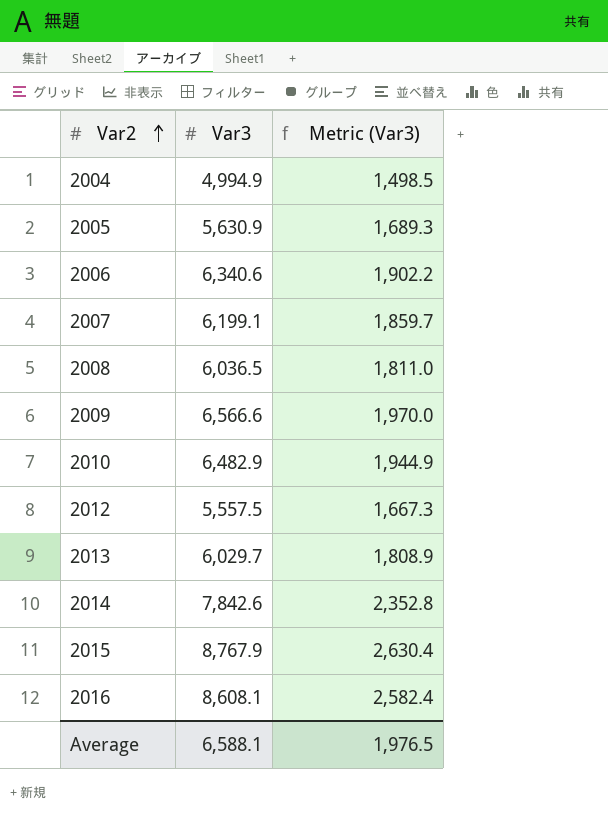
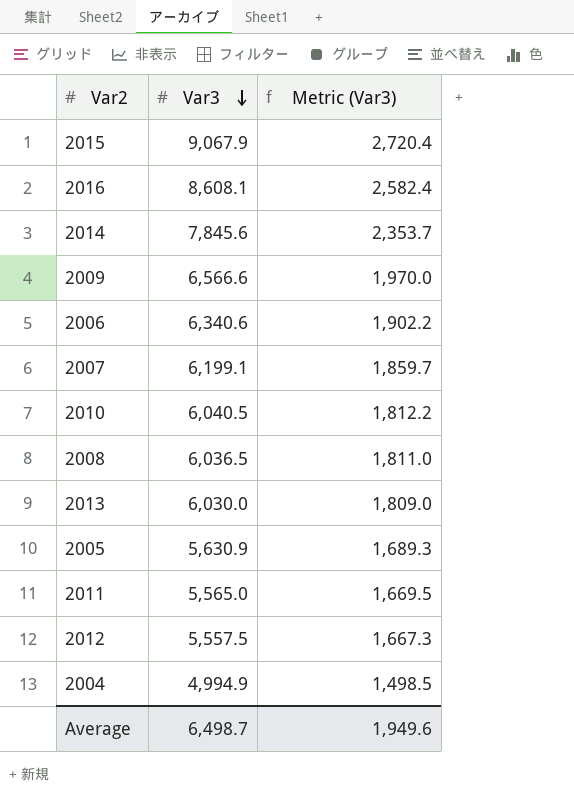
row order: Var2 ascending -> Var3 descending
2015 | Var3: 8,767.9 -> 9,067.9
2015 | Metric (Var3): 2,630.4 -> 2,720.4
2014 | Var3: 7,842.6 -> 7,845.6
2014 | Metric (Var3): 2,352.8 -> 2,353.7
2010 | Var3: 6,482.9 -> 6,040.5
2010 | Metric (Var3): 1,944.9 -> 1,812.2
2013 | Var3: 6,029.7 -> 6,030.0
2013 | Metric (Var3): 1,808.9 -> 1,809.0
row 2011: none -> 5,565.0 | 1,669.5
Average | Var3: 6,588.1 -> 6,498.7
Average | Metric (Var3): 1,976.5 -> 1,949.6

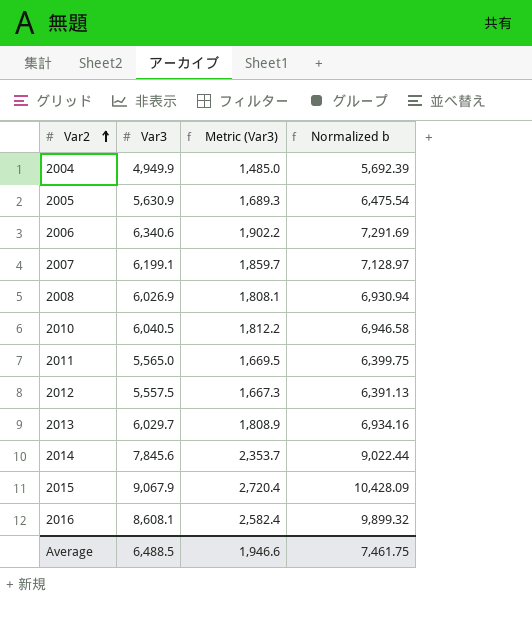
row order: Var3 descending -> Var2 ascending
column Normalized b | formula: none -> [Var3] * 1.15
row 2009: 6,566.6 | 1,970.0 -> none
2004 | Var3: 4,994.9 -> 4,949.9
2004 | Metric (Var3): 1,498.5 -> 1,485.0
2008 | Var3: 6,036.5 -> 6,026.9
2008 | Metric (Var3): 1,811.0 -> 1,808.1
2013 | Var3: 6,030.0 -> 6,029.7
2013 | Metric (Var3): 1,809.0 -> 1,808.9
Average | Var3: 6,498.7 -> 6,488.5
Average | Metric (Var3): 1,949.6 -> 1,946.6

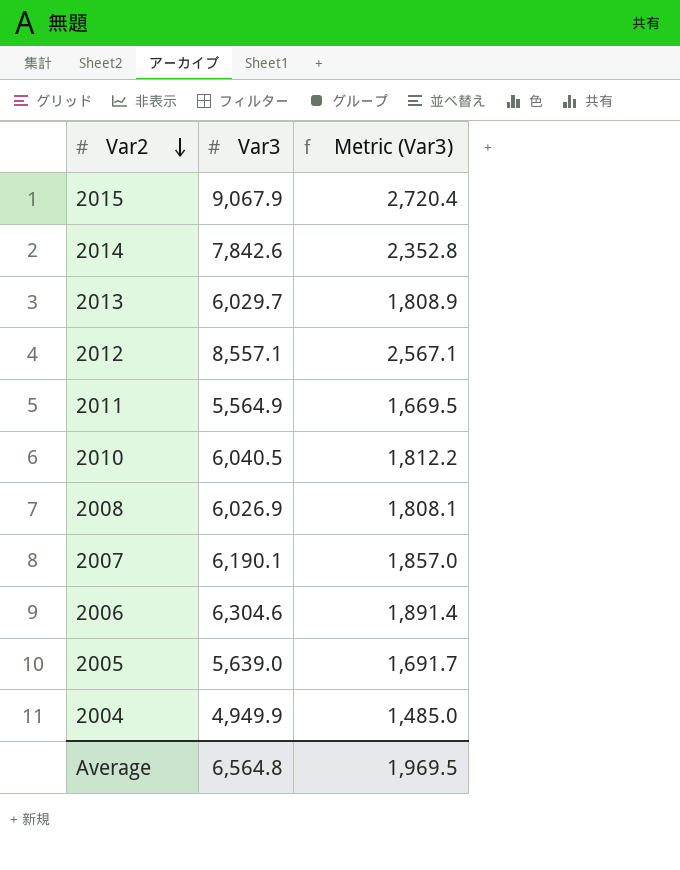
row order: Var2 ascending -> Var2 descending
column Normalized b | formula: [Var3] * 1.15 -> none
row 2016: 8,608.1 | 2,582.4 | 9,899.32 -> none
2014 | Var3: 7,845.6 -> 7,842.6
2014 | Metric (Var3): 2,353.7 -> 2,352.8
2012 | Var3: 5,557.5 -> 8,557.1
2012 | Metric (Var3): 1,667.3 -> 2,567.1
2011 | Var3: 5,565.0 -> 5,564.9
2007 | Var3: 6,199.1 -> 6,190.1
2007 | Metric (Var3): 1,859.7 -> 1,857.0
2006 | Var3: 6,340.6 -> 6,304.6
2006 | Metric (Var3): 1,902.2 -> 1,891.4
2005 | Var3: 5,630.9 -> 5,639.0
2005 | Metric (Var3): 1,689.3 -> 1,691.7
Average | Var3: 6,488.5 -> 6,564.8
Average | Metric (Var3): 1,946.6 -> 1,969.5

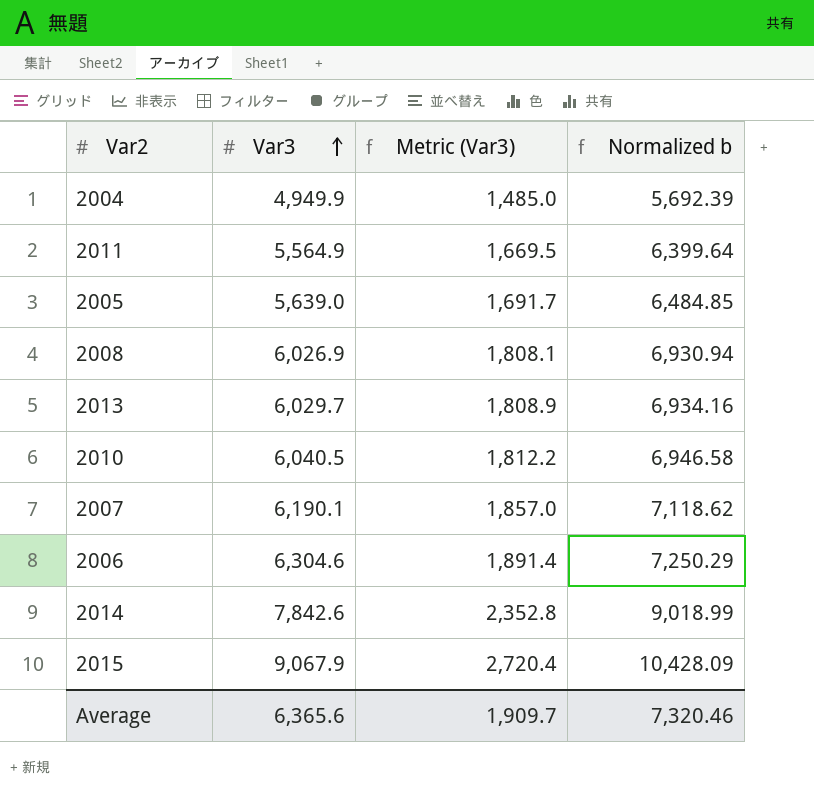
row order: Var2 descending -> Var3 ascending
column Normalized b | formula: none -> [Var3] * 1.15
row 2012: 8,557.1 | 2,567.1 -> none
Average | Var3: 6,564.8 -> 6,365.6
Average | Metric (Var3): 1,969.5 -> 1,909.7

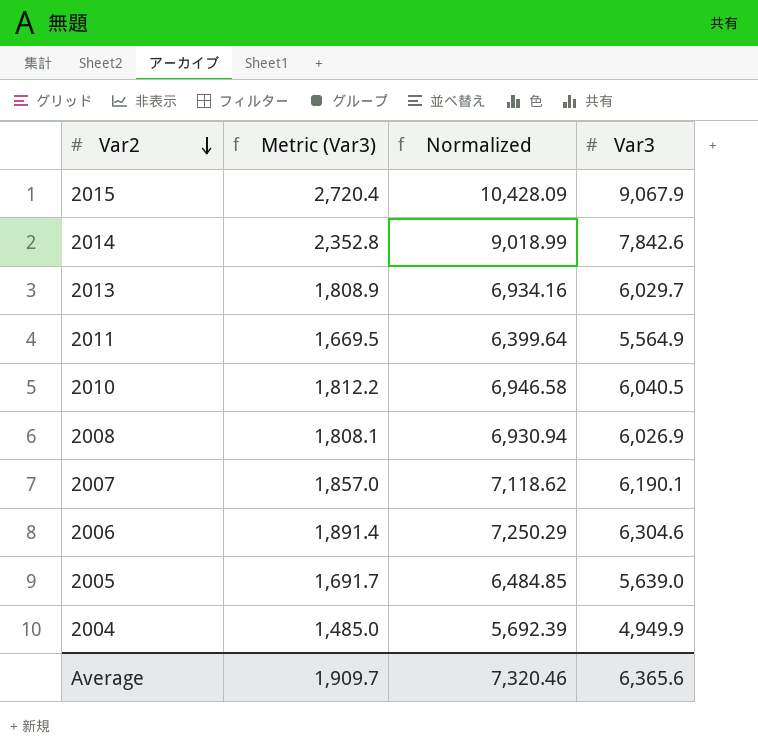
row order: Var3 ascending -> Var2 descending
column name: Normalized b -> Normalized
column Var3 | position: 2 -> 4

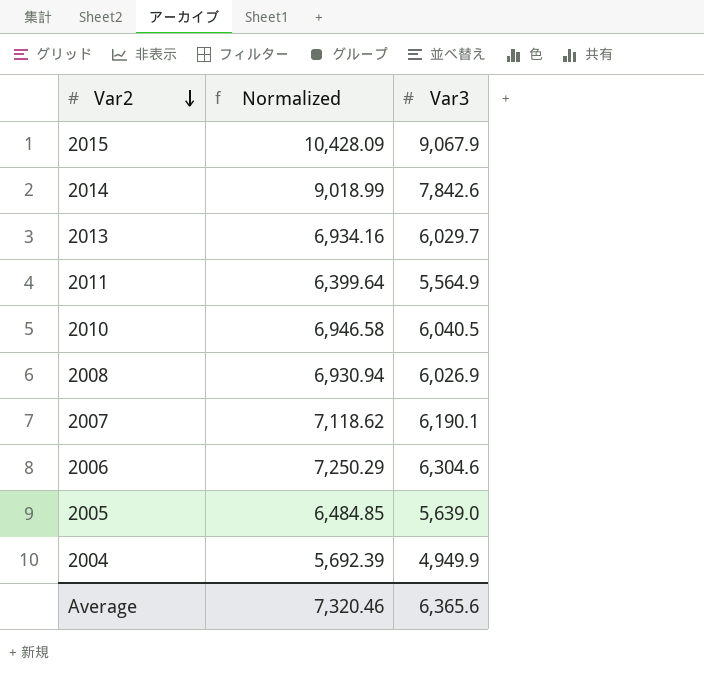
column Metric (Var3) | formula: [Var3] * 0.3 -> none

